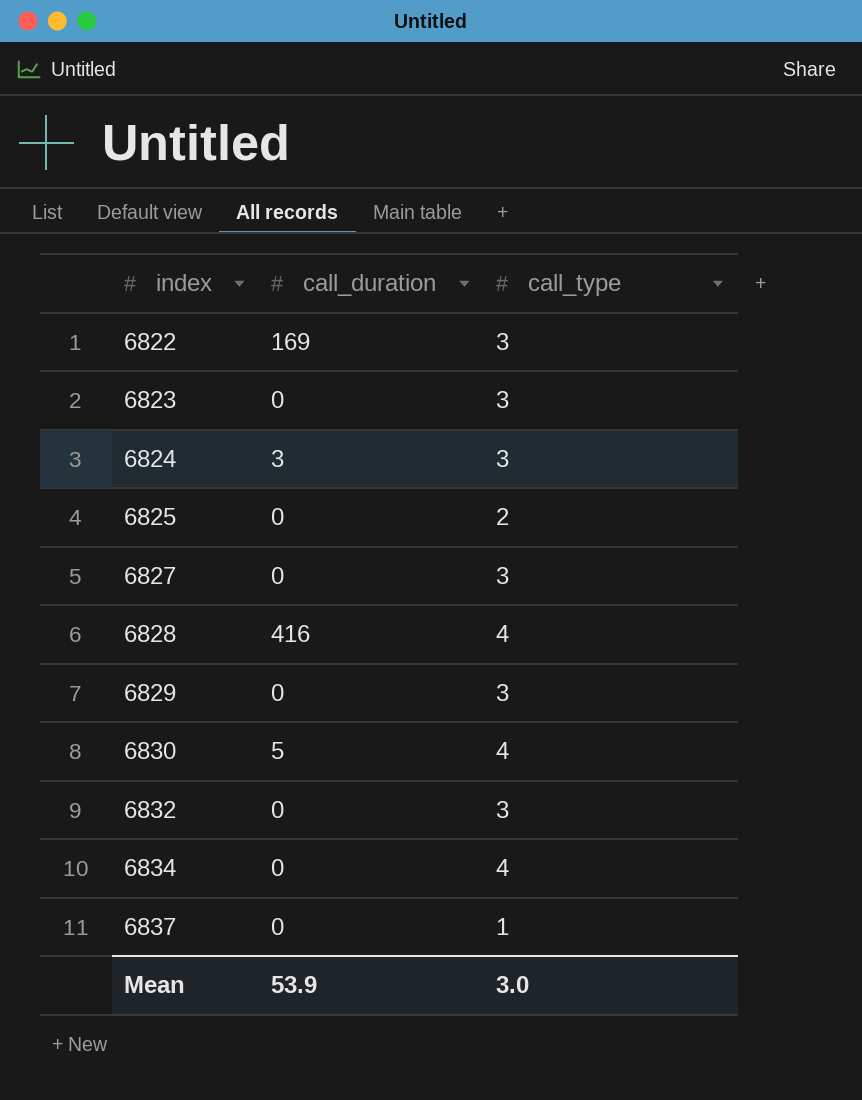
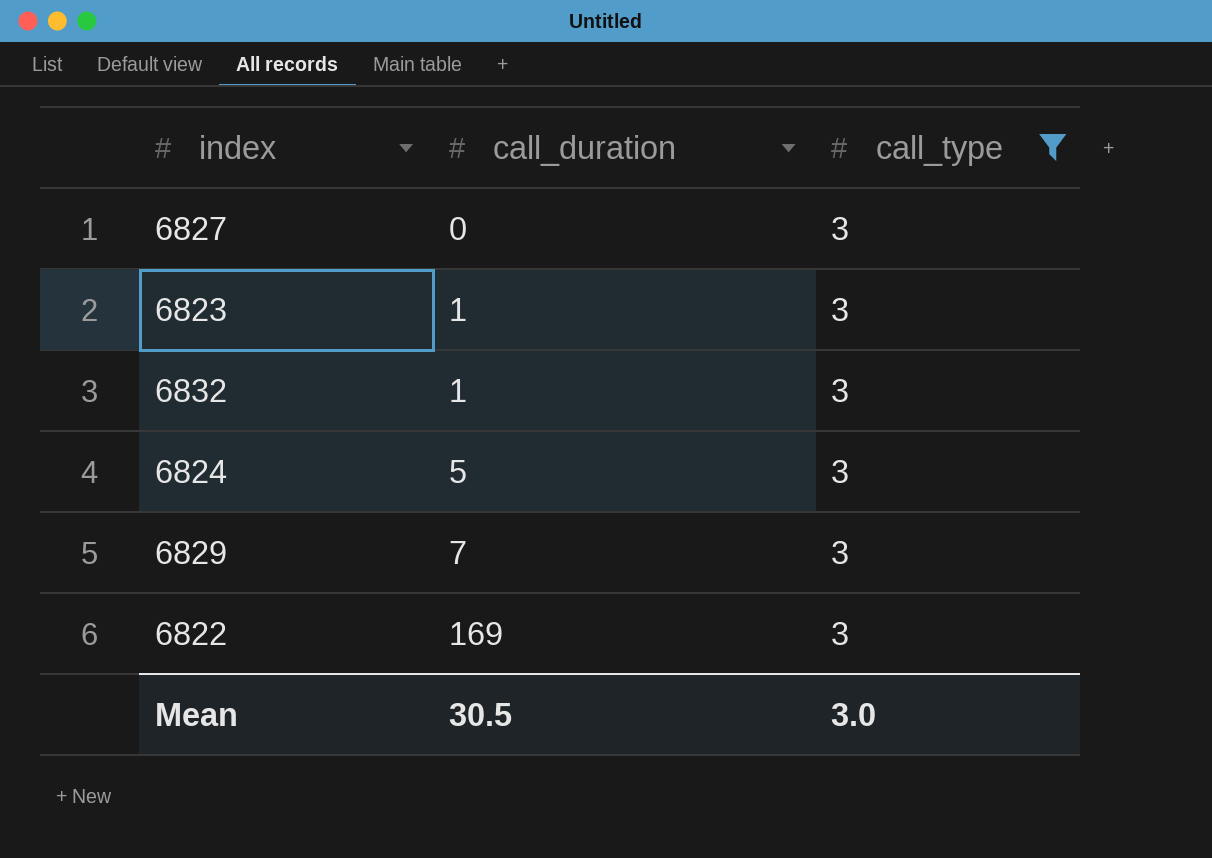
filter: none -> call_type = 3
row order: index ascending -> call_duration ascending
6823 | call_duration: 0 -> 1
6832 | call_duration: 0 -> 1
6824 | call_duration: 3 -> 5
6829 | call_duration: 0 -> 7
Mean | call_duration: 53.9 -> 30.5

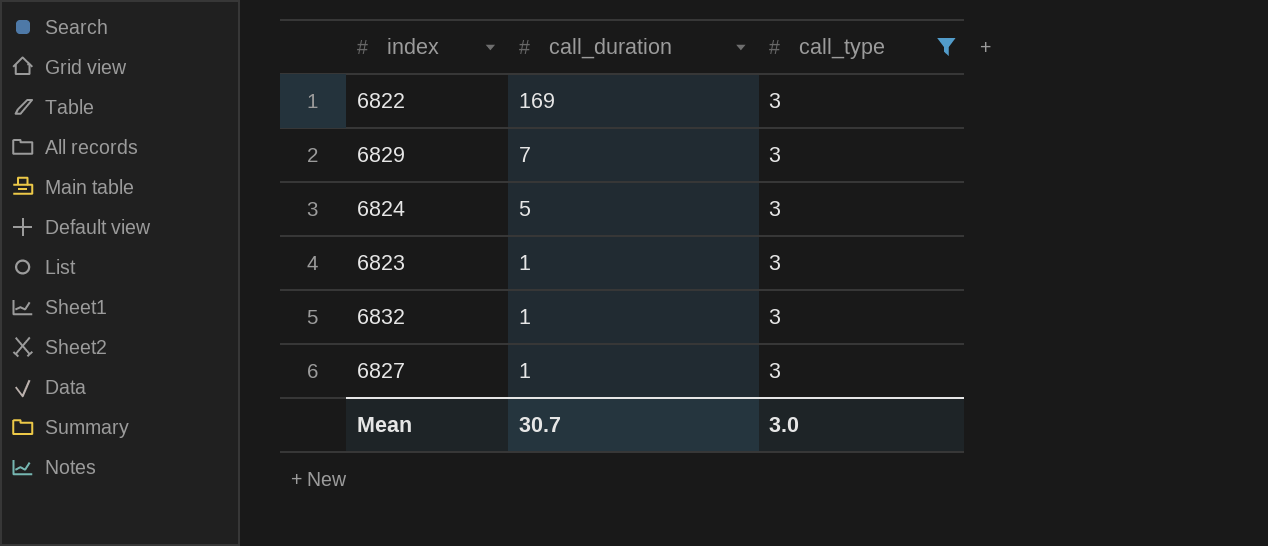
row order: call_duration ascending -> call_duration descending
6827 | call_duration: 0 -> 1
Mean | call_duration: 30.5 -> 30.7

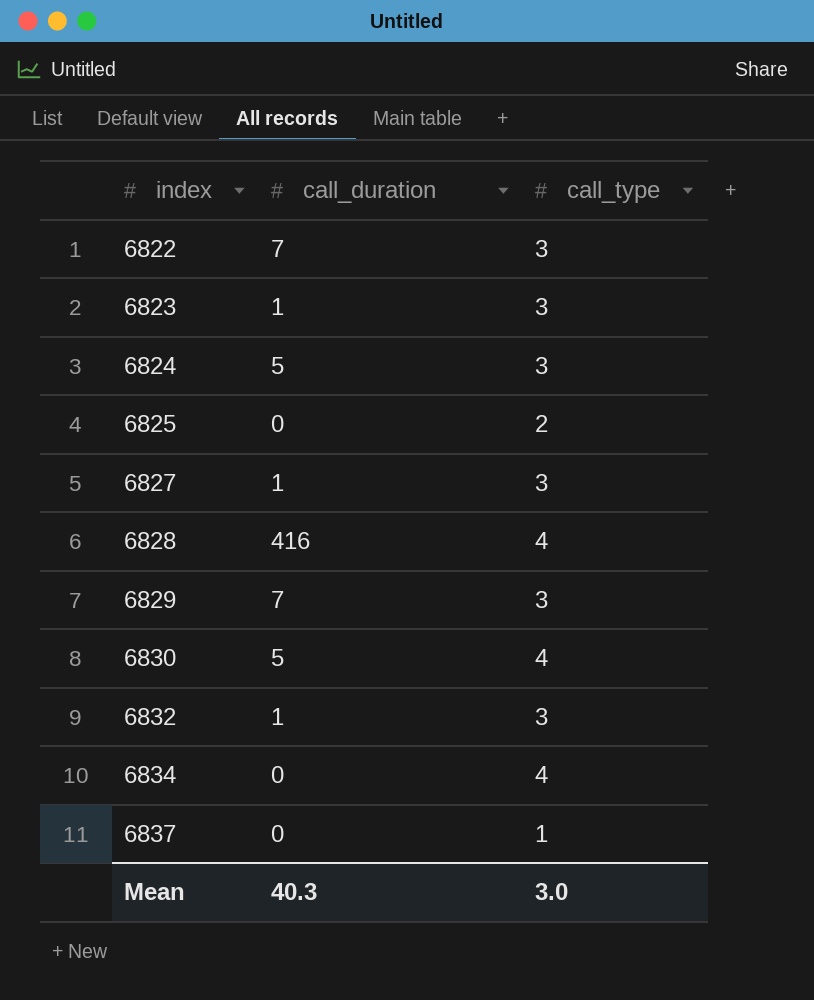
filter: call_type = 3 -> none
row order: call_duration descending -> index ascending
6822 | call_duration: 169 -> 7
Mean | call_duration: 30.7 -> 40.3

